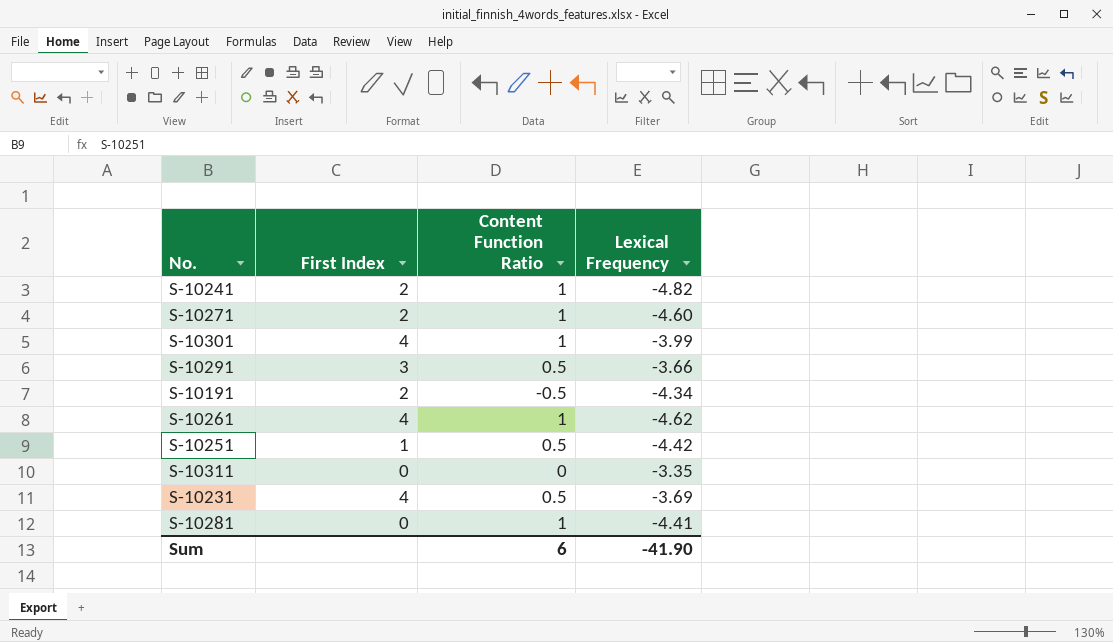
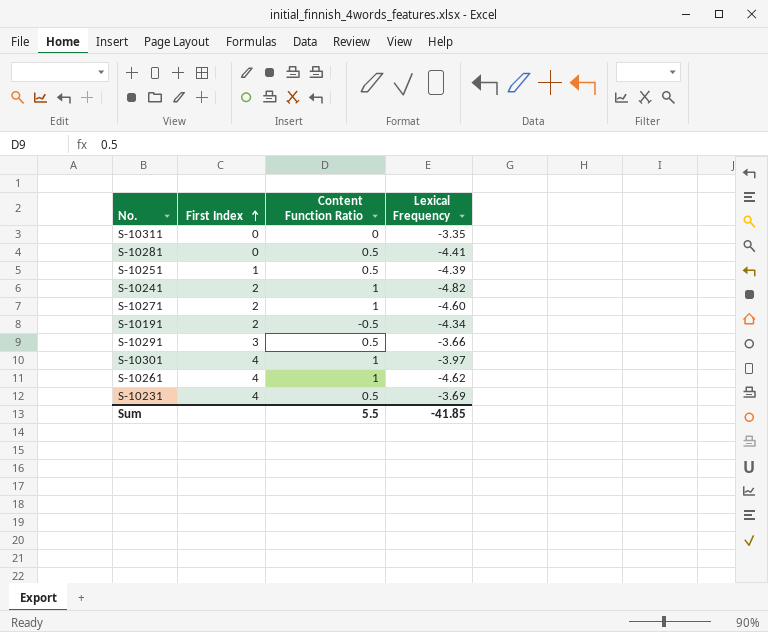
row order: none -> First Index ascending
S-10281 | Content Function Ratio: 1 -> 0.5
S-10251 | Lexical Frequency: -4.42 -> -4.39
S-10301 | Lexical Frequency: -3.99 -> -3.97
Sum | Content Function Ratio: 6 -> 5.5
Sum | Lexical Frequency: -41.90 -> -41.85

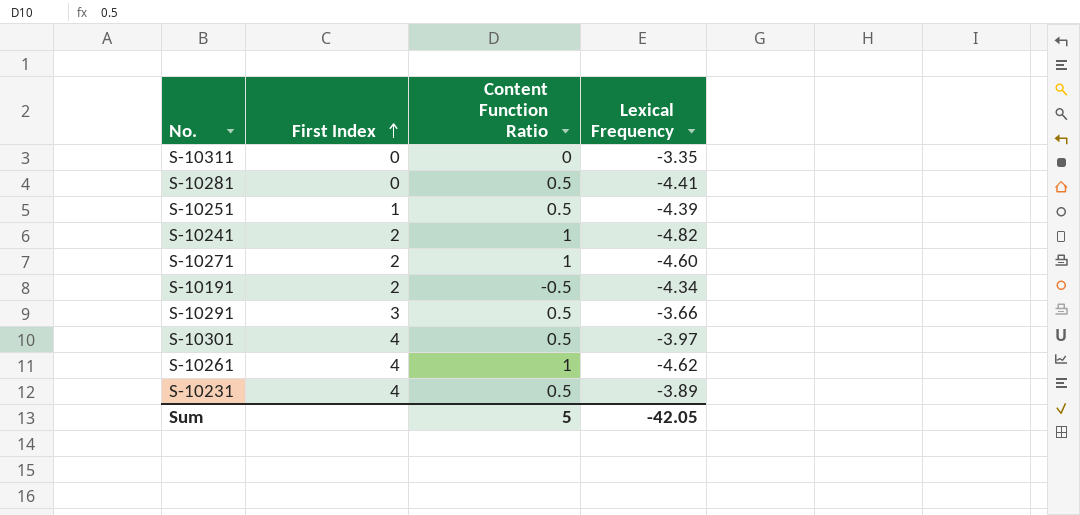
S-10301 | Content Function Ratio: 1 -> 0.5
S-10231 | Lexical Frequency: -3.69 -> -3.89
Sum | Content Function Ratio: 5.5 -> 5
Sum | Lexical Frequency: -41.85 -> -42.05

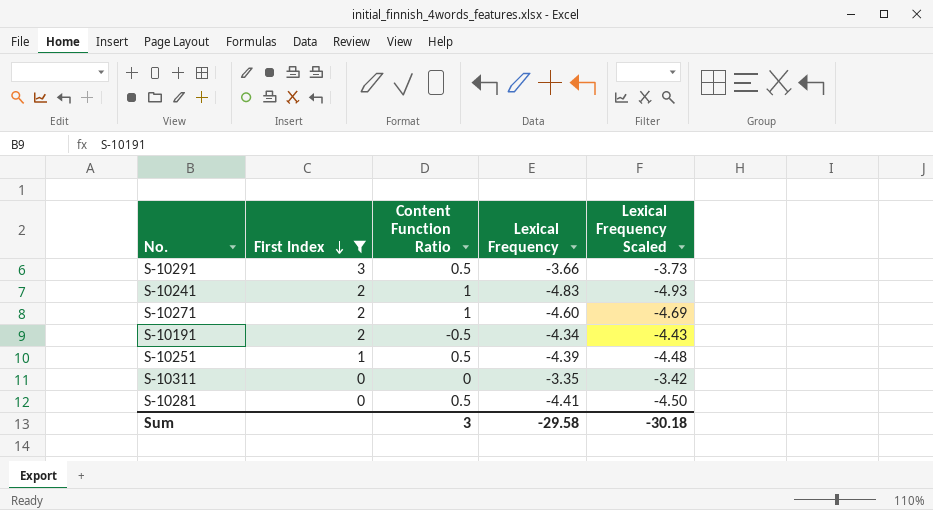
filter: none -> First Index != 4
row order: First Index ascending -> First Index descending
column Lexical Frequency Scaled | formula: none -> [Lexical Frequency] * 1.02
S-10241 | Lexical Frequency: -4.82 -> -4.83
Sum | Content Function Ratio: 5 -> 3
Sum | Lexical Frequency: -42.05 -> -29.58

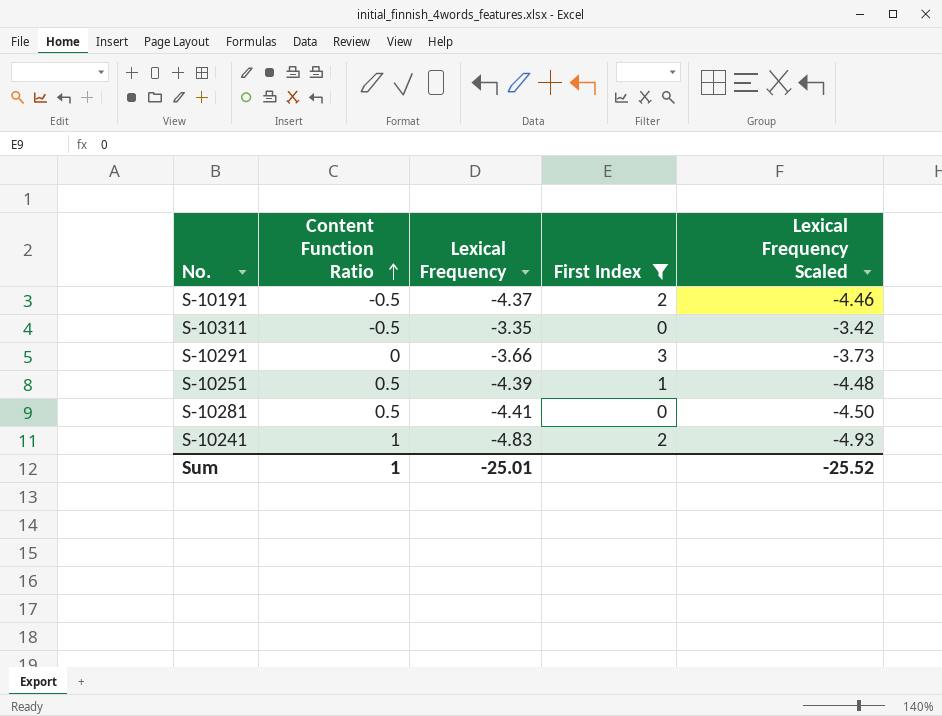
row order: First Index descending -> Content Function Ratio ascending
column First Index | position: 2 -> 4
row S-10271: 2 | 1 | -4.60 | -4.69 -> none
S-10191 | Lexical Frequency: -4.34 -> -4.37
S-10191 | Lexical Frequency Scaled: -4.43 -> -4.46
S-10311 | Content Function Ratio: 0 -> -0.5
S-10291 | Content Function Ratio: 0.5 -> 0
Sum | Content Function Ratio: 3 -> 1
Sum | Lexical Frequency: -29.58 -> -25.01
Sum | Lexical Frequency Scaled: -30.18 -> -25.52

